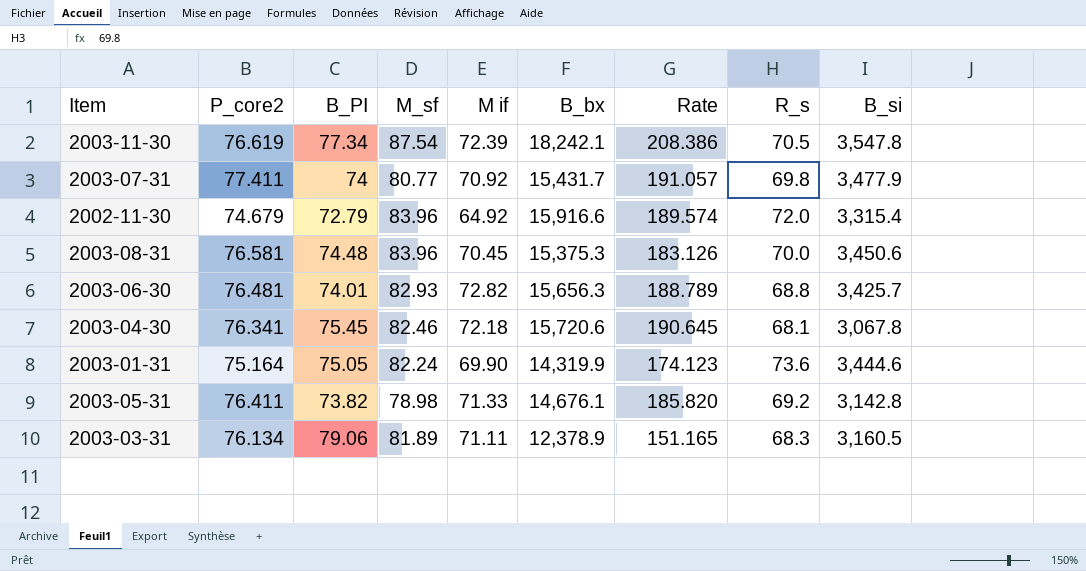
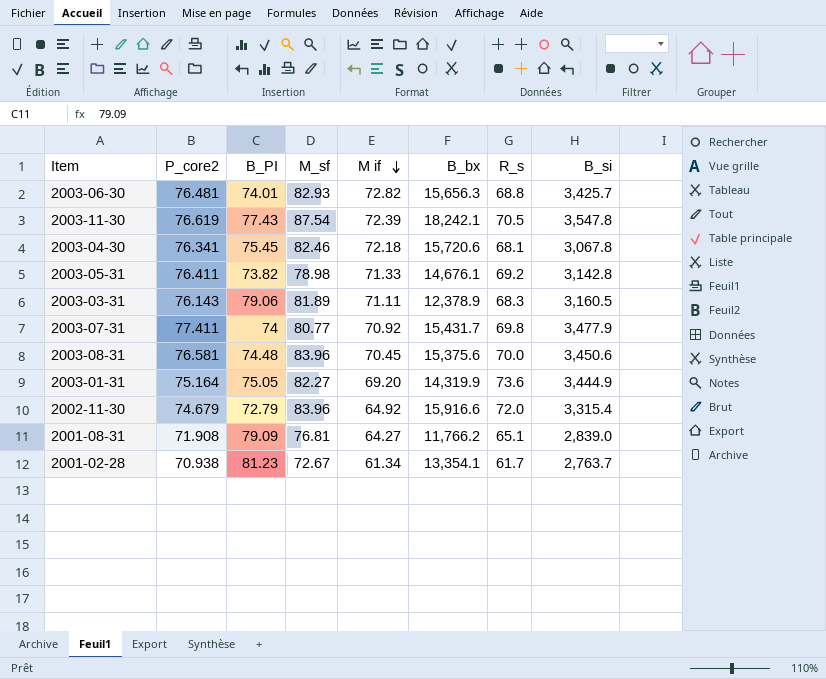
row order: none -> M if descending
column Rate | formula: [B_bx] / [M_sf] -> none
2003-11-30 | B_PI: 77.34 -> 77.43
2003-03-31 | P_core2: 76.134 -> 76.143
2003-08-31 | B_bx: 15,375.3 -> 15,375.6
2003-01-31 | M_sf: 82.24 -> 82.27
2003-01-31 | M if: 69.90 -> 69.20
2003-01-31 | B_si: 3,444.6 -> 3,444.9
row 2001-08-31: none -> 71.908 | 79.09 | 76.81 | 64.27 | 11,766.2 | 65.1 | 2,839.0
row 2001-02-28: none -> 70.938 | 81.23 | 72.67 | 61.34 | 13,354.1 | 61.7 | 2,763.7

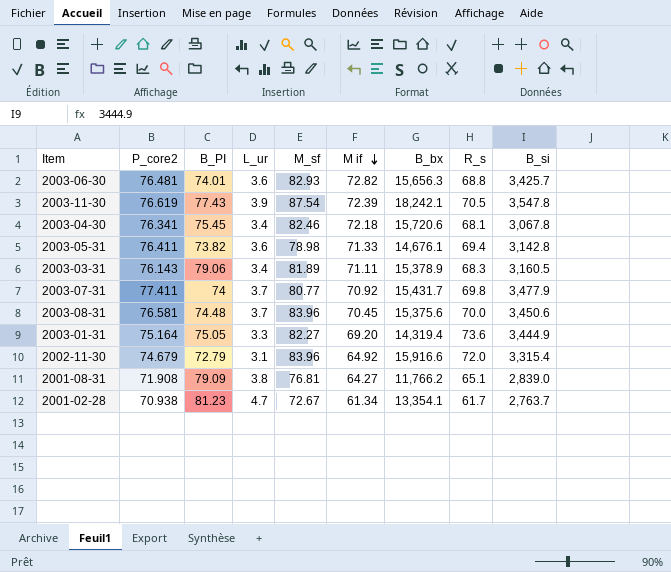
column L_ur | position: none -> 4
2003-05-31 | R_s: 69.2 -> 69.4
2003-03-31 | B_bx: 12,378.9 -> 15,378.9
2003-01-31 | B_bx: 14,319.9 -> 14,319.4

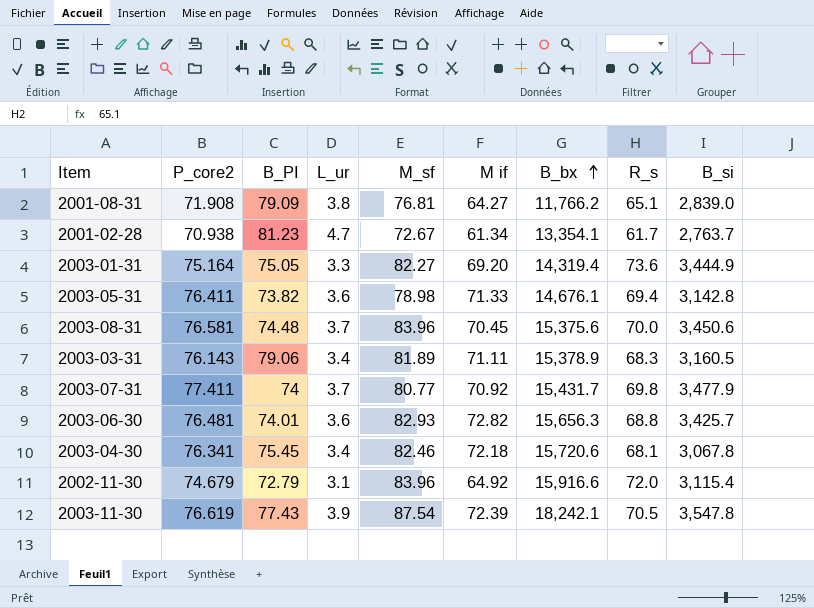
row order: M if descending -> B_bx ascending
2002-11-30 | B_si: 3,315.4 -> 3,115.4

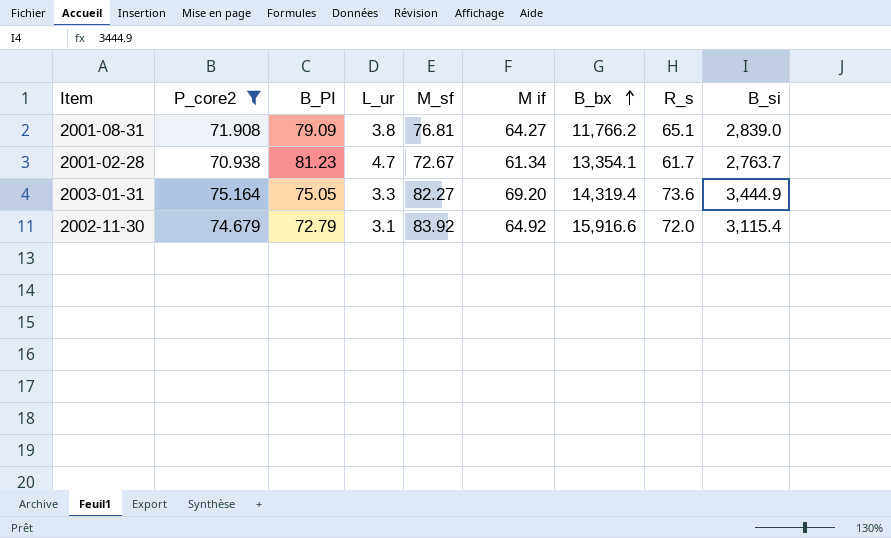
filter: none -> P_core2 <= 75.164
2002-11-30 | M_sf: 83.96 -> 83.92

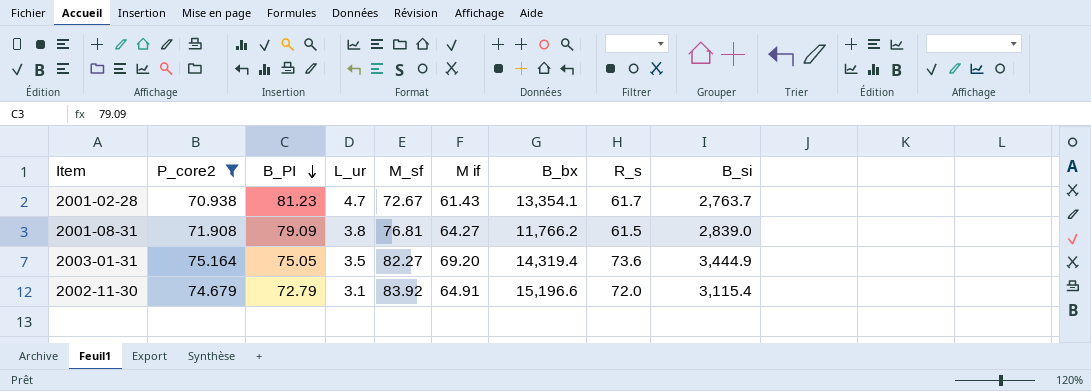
row order: B_bx ascending -> B_PI descending
2001-02-28 | M if: 61.34 -> 61.43
2001-08-31 | R_s: 65.1 -> 61.5
2003-01-31 | L_ur: 3.3 -> 3.5
2002-11-30 | M if: 64.92 -> 64.91
2002-11-30 | B_bx: 15,916.6 -> 15,196.6

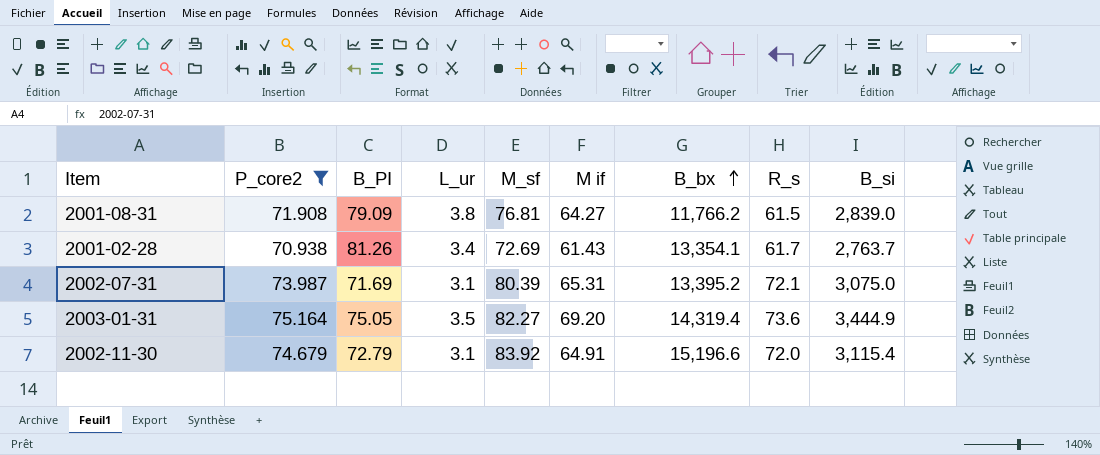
row order: B_PI descending -> B_bx ascending
2001-02-28 | B_PI: 81.23 -> 81.26
2001-02-28 | L_ur: 4.7 -> 3.4
2001-02-28 | M_sf: 72.67 -> 72.69
row 2002-07-31: none -> 73.987 | 71.69 | 3.1 | 80.39 | 65.31 | 13,395.2 | 72.1 | 3,075.0

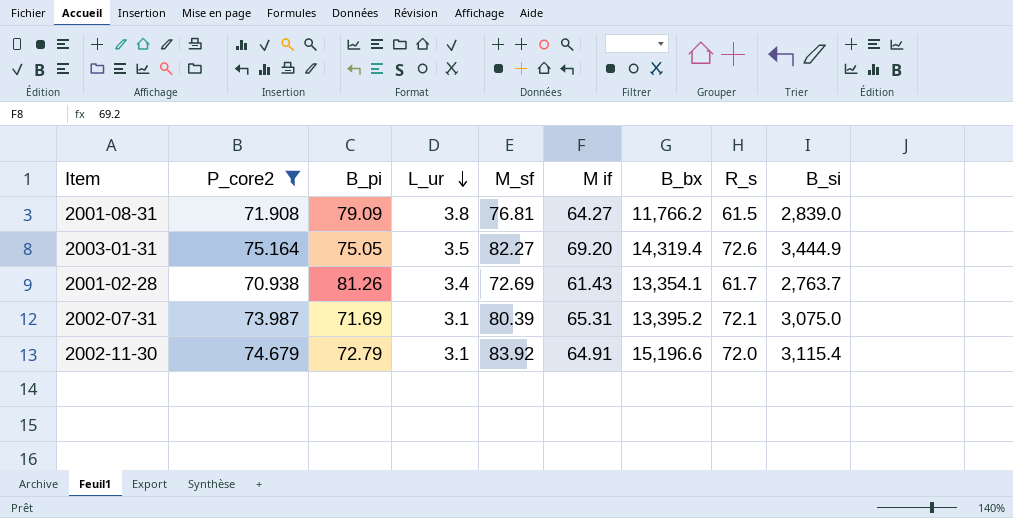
row order: B_bx ascending -> L_ur descending
column name: B_PI -> B_pi
2003-01-31 | R_s: 73.6 -> 72.6

